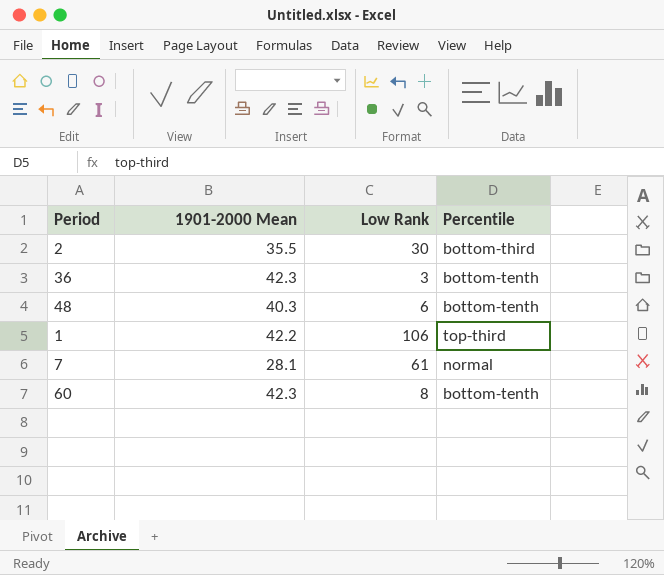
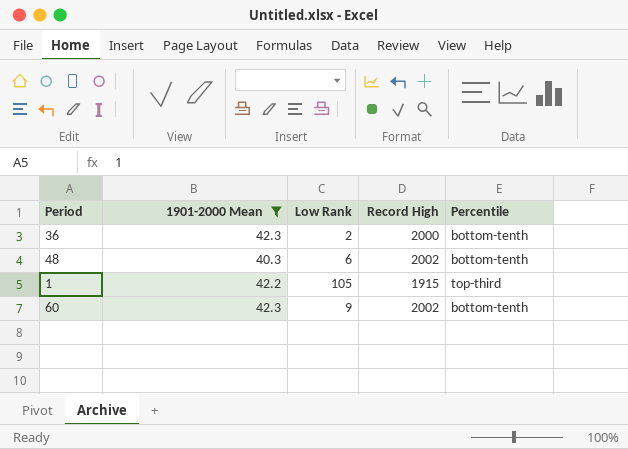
filter: none -> 1901-2000 Mean >= 40.3
column Record High | position: none -> 4
36 | Low Rank: 3 -> 2
1 | Low Rank: 106 -> 105
60 | Low Rank: 8 -> 9

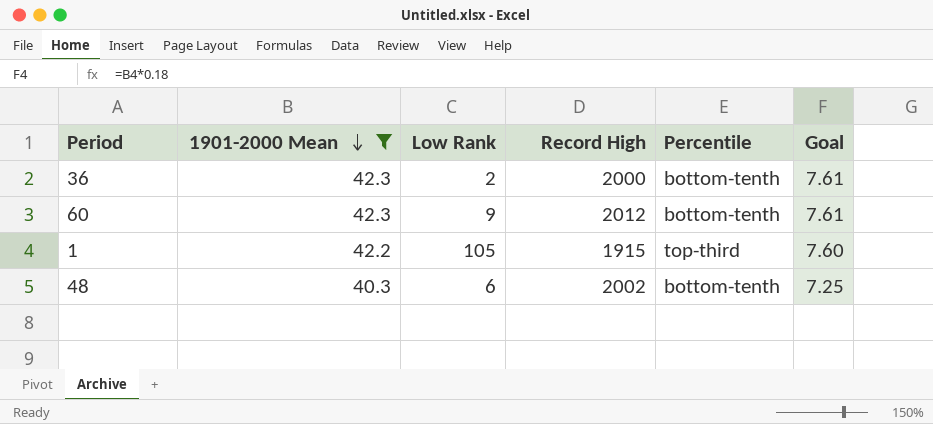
row order: none -> 1901-2000 Mean descending
column Goal | formula: none -> [1901-2000 Mean] * 0.18
60 | Record High: 2002 -> 2012

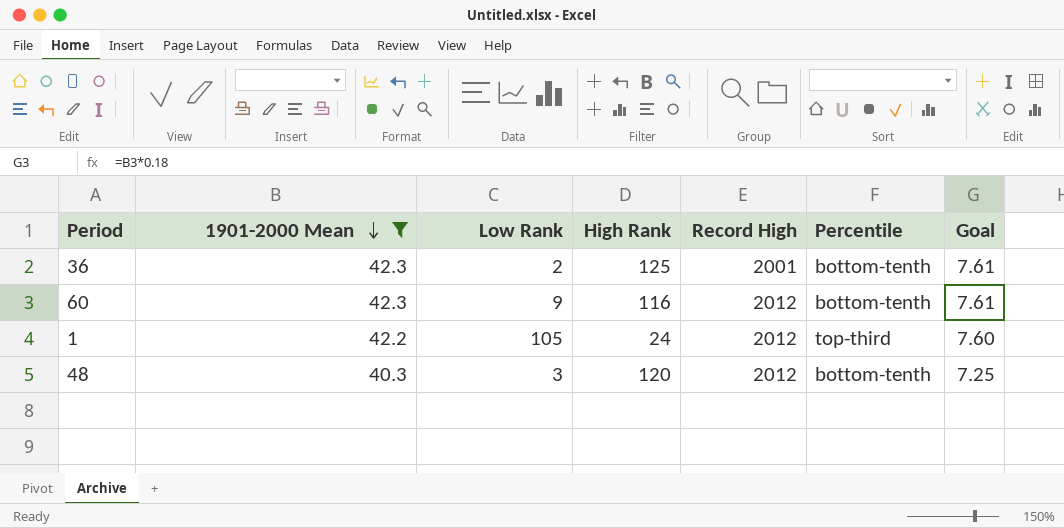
column High Rank | position: none -> 4
36 | Record High: 2000 -> 2001
1 | Record High: 1915 -> 2012
48 | Low Rank: 6 -> 3
48 | Record High: 2002 -> 2012

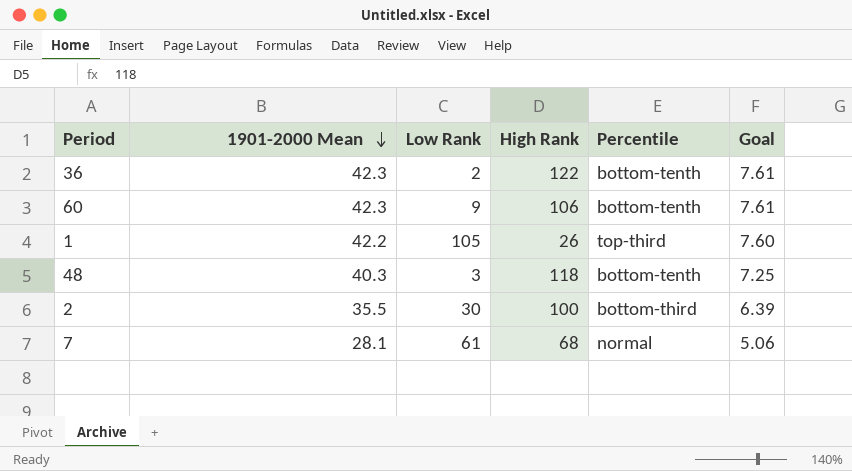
filter: 1901-2000 Mean >= 40.3 -> none
column Record High | position: 5 -> none
36 | High Rank: 125 -> 122
60 | High Rank: 116 -> 106
1 | High Rank: 24 -> 26
48 | High Rank: 120 -> 118

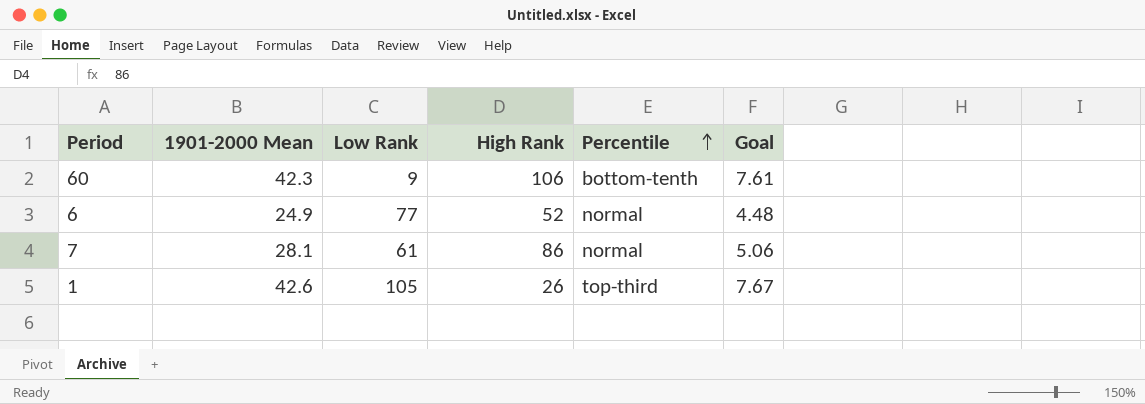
row order: 1901-2000 Mean descending -> Percentile ascending
row 36: 42.3 | 2 | 122 | bottom-tenth | 7.61 -> none
row 48: 40.3 | 3 | 118 | bottom-tenth | 7.25 -> none
row 2: 35.5 | 30 | 100 | bottom-third | 6.39 -> none
row 6: none -> 24.9 | 77 | 52 | normal | 4.48
7 | High Rank: 68 -> 86
1 | 1901-2000 Mean: 42.2 -> 42.6
1 | Goal: 7.60 -> 7.67

